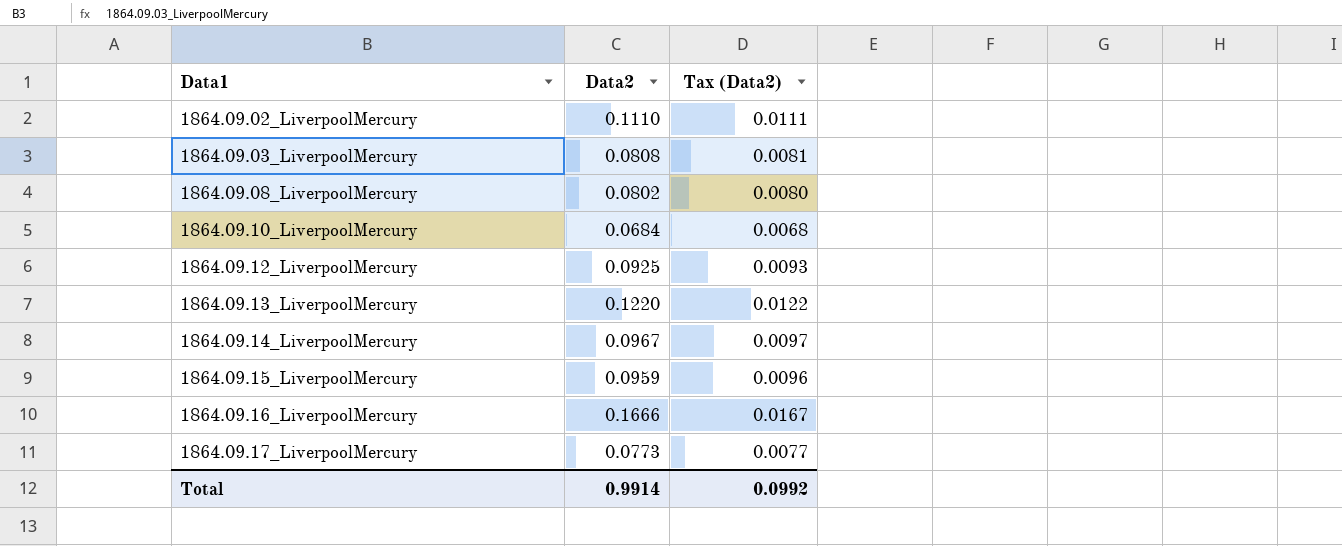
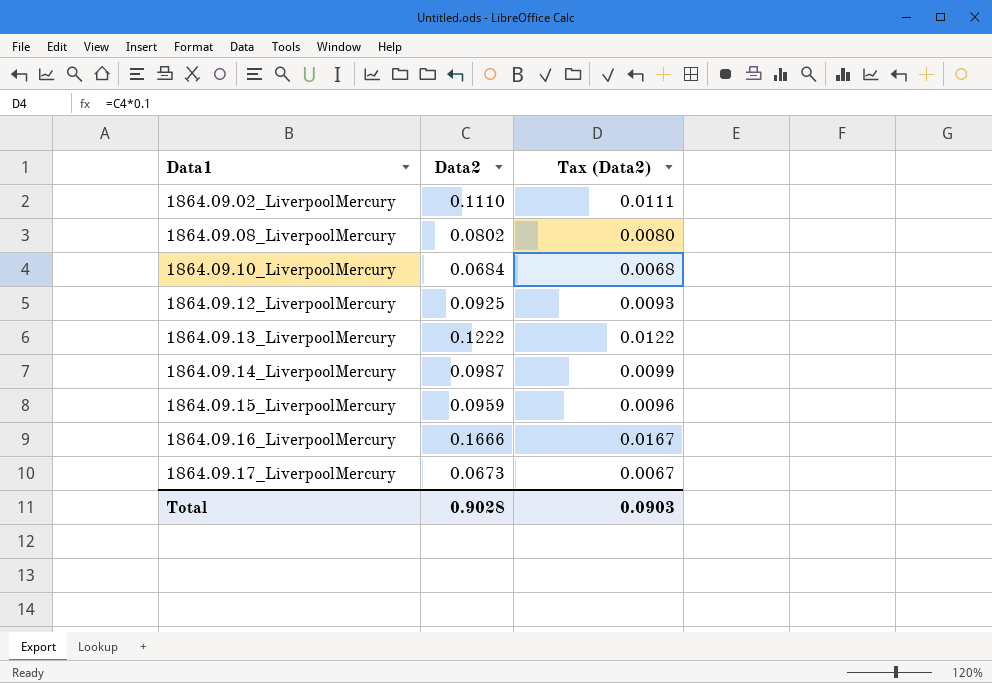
row 1864.09.03_LiverpoolMercury: 0.0808 | 0.0081 -> none
1864.09.13_LiverpoolMercury | Data2: 0.1220 -> 0.1222
1864.09.14_LiverpoolMercury | Data2: 0.0967 -> 0.0987
1864.09.14_LiverpoolMercury | Tax (Data2): 0.0097 -> 0.0099
1864.09.17_LiverpoolMercury | Data2: 0.0773 -> 0.0673
1864.09.17_LiverpoolMercury | Tax (Data2): 0.0077 -> 0.0067
Total | Data2: 0.9914 -> 0.9028
Total | Tax (Data2): 0.0992 -> 0.0903

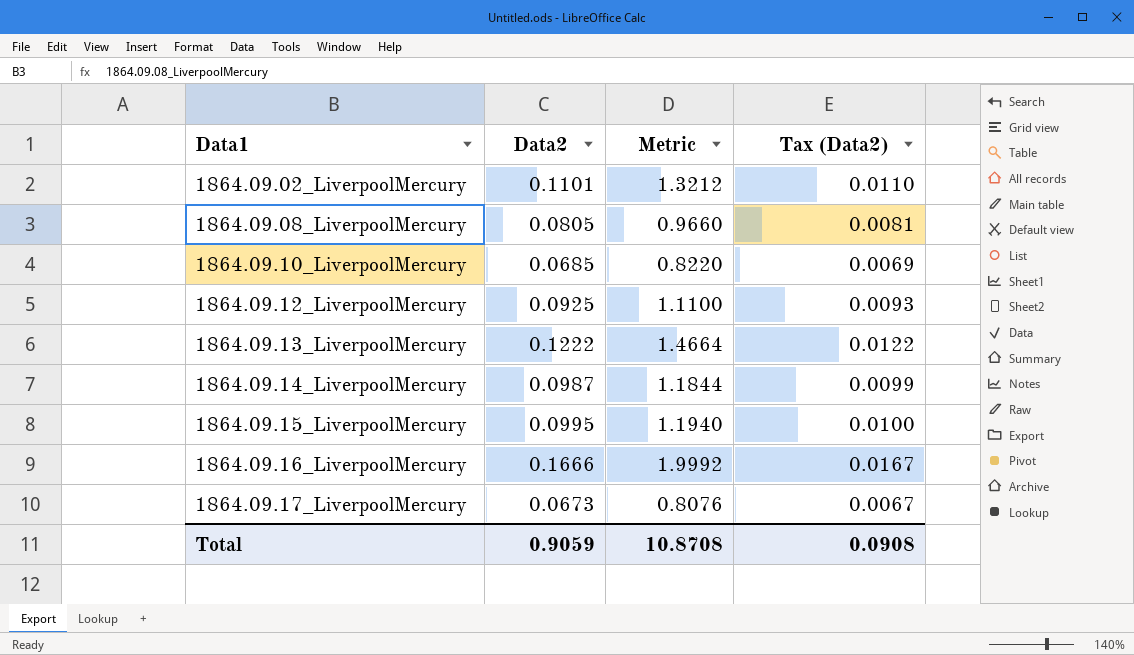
column Metric | formula: none -> [Data2] * 12
1864.09.02_LiverpoolMercury | Data2: 0.1110 -> 0.1101
1864.09.02_LiverpoolMercury | Tax (Data2): 0.0111 -> 0.0110
1864.09.08_LiverpoolMercury | Data2: 0.0802 -> 0.0805
1864.09.08_LiverpoolMercury | Tax (Data2): 0.0080 -> 0.0081
1864.09.10_LiverpoolMercury | Data2: 0.0684 -> 0.0685
1864.09.10_LiverpoolMercury | Tax (Data2): 0.0068 -> 0.0069
1864.09.15_LiverpoolMercury | Data2: 0.0959 -> 0.0995
1864.09.15_LiverpoolMercury | Tax (Data2): 0.0096 -> 0.0100
Total | Data2: 0.9028 -> 0.9059
Total | Tax (Data2): 0.0903 -> 0.0908

